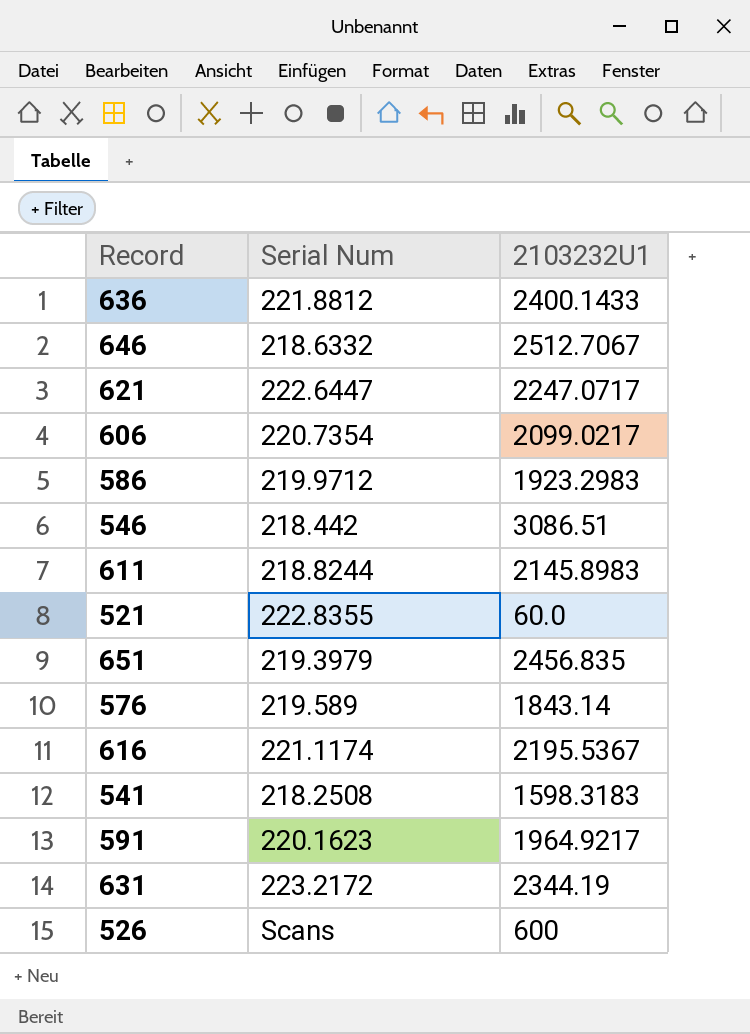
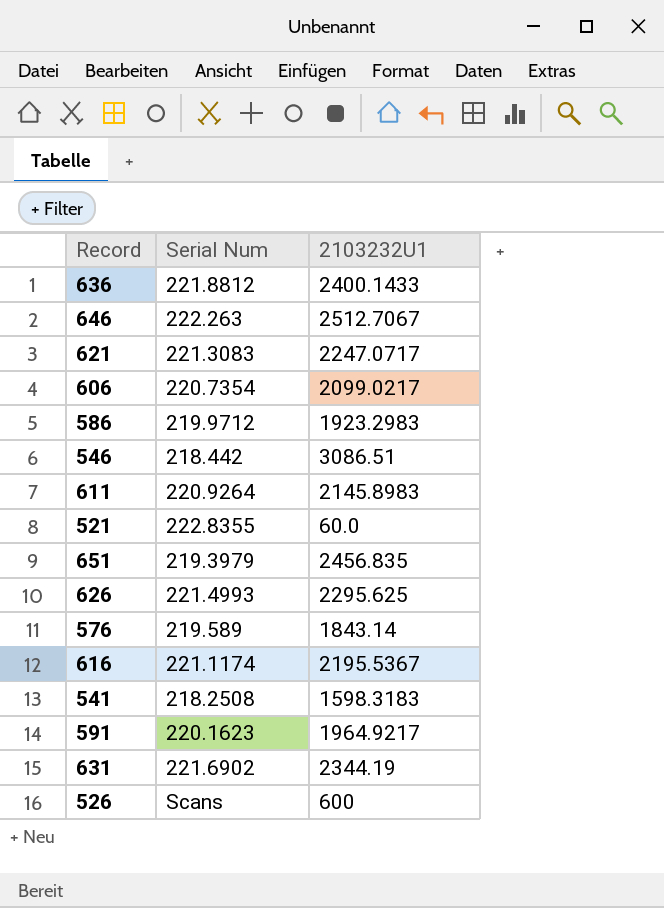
646 | Serial Num: 218.6332 -> 222.263
621 | Serial Num: 222.6447 -> 221.3083
611 | Serial Num: 218.8244 -> 220.9264
row 626: none -> 221.4993 | 2295.625
631 | Serial Num: 223.2172 -> 221.6902

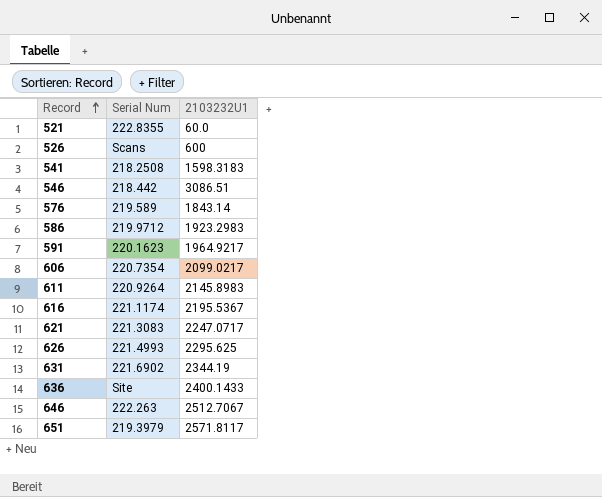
row order: none -> Record ascending
636 | Serial Num: 221.8812 -> Site
651 | 2103232U1: 2456.835 -> 2571.8117

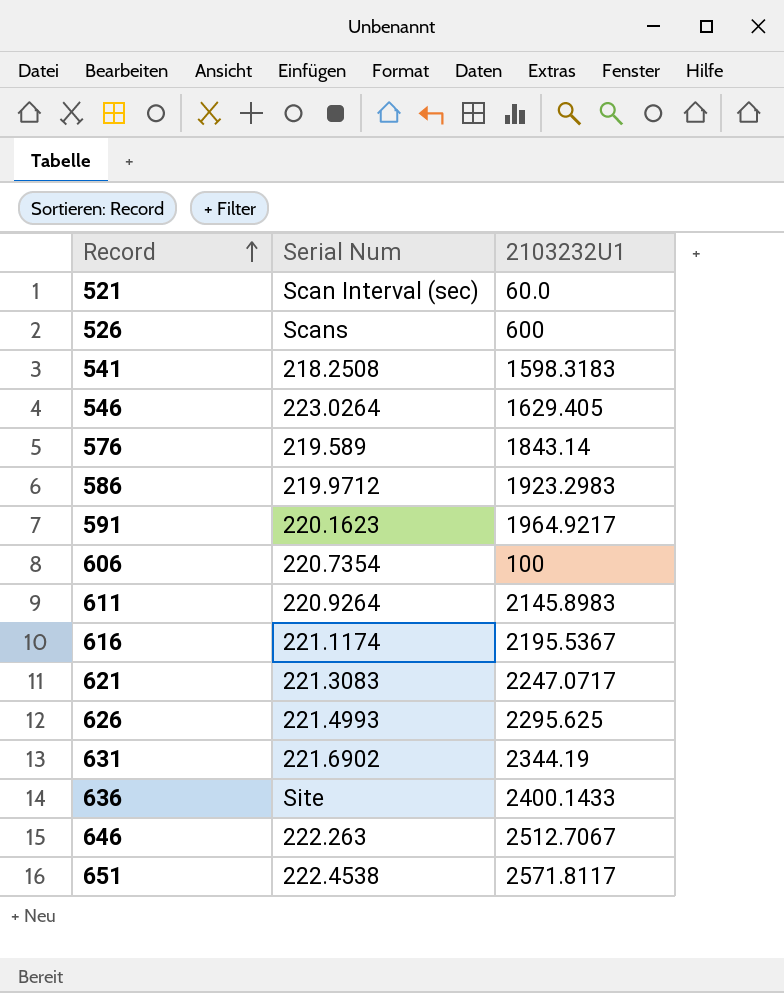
521 | Serial Num: 222.8355 -> Scan Interval (sec)
546 | Serial Num: 218.442 -> 223.0264
546 | 2103232U1: 3086.51 -> 1629.405
606 | 2103232U1: 2099.0217 -> 100
651 | Serial Num: 219.3979 -> 222.4538

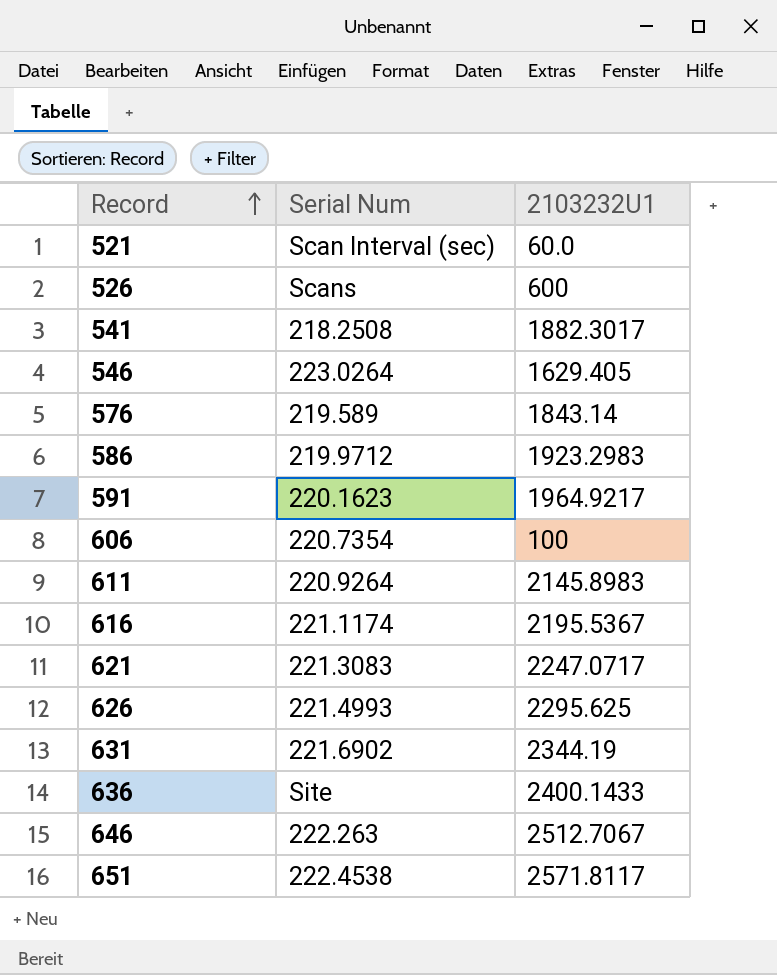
541 | 2103232U1: 1598.3183 -> 1882.3017

